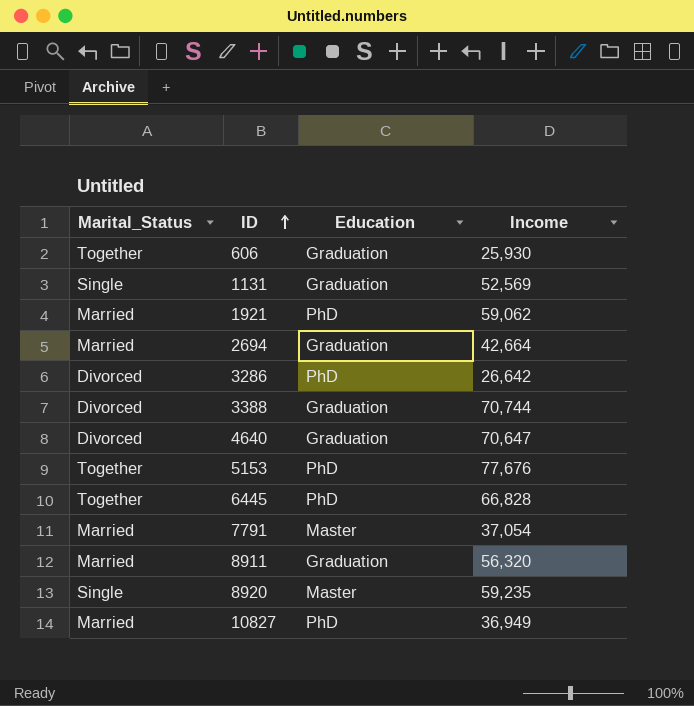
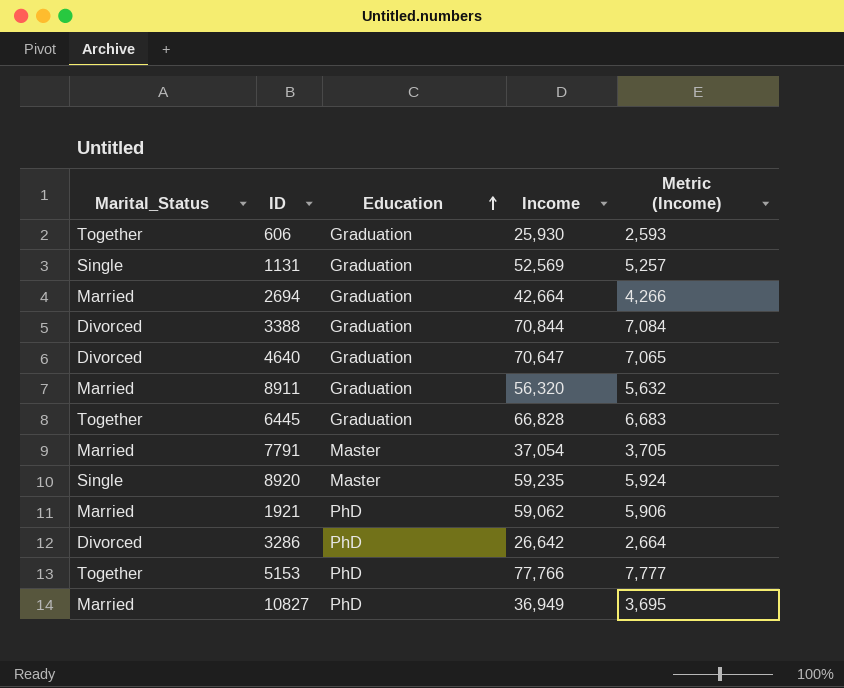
row order: ID ascending -> Education ascending
column Metric (Income) | formula: none -> [Income] * 0.1
3388 | Income: 70,744 -> 70,844
6445 | Education: PhD -> Graduation
5153 | Income: 77,676 -> 77,766

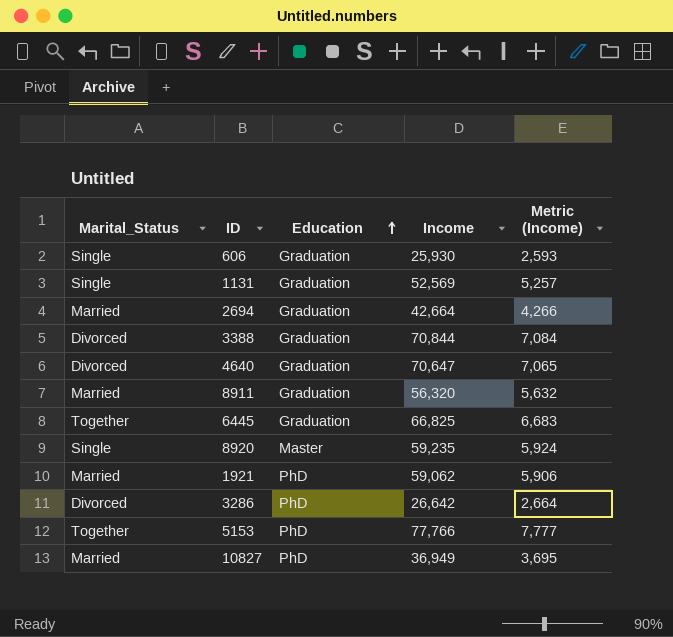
row 7791: Married | Master | 37,054 | 3,705 -> none
606 | Marital_Status: Together -> Single
6445 | Income: 66,828 -> 66,825

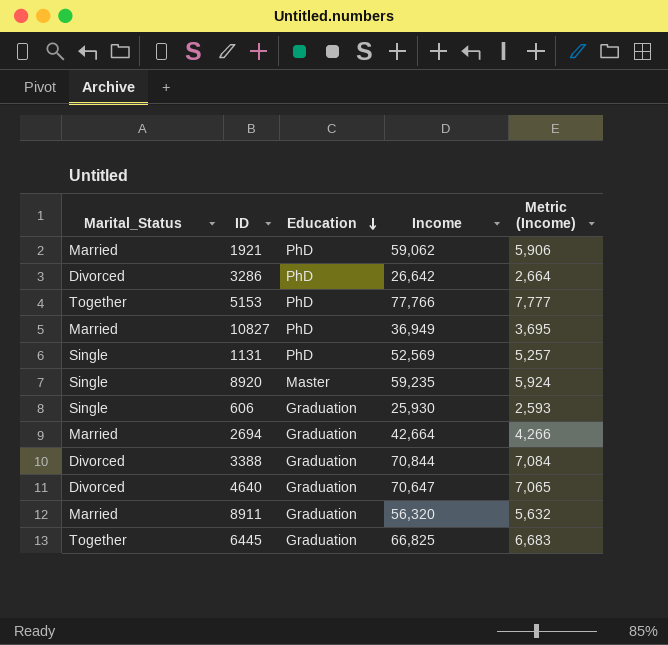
row order: Education ascending -> Education descending
1131 | Education: Graduation -> PhD

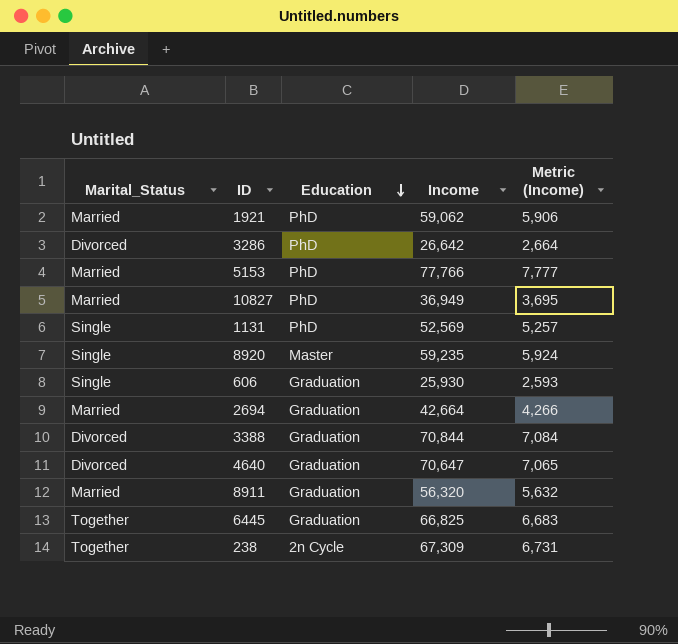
5153 | Marital_Status: Together -> Married
row 238: none -> Together | 2n Cycle | 67,309 | 6,731

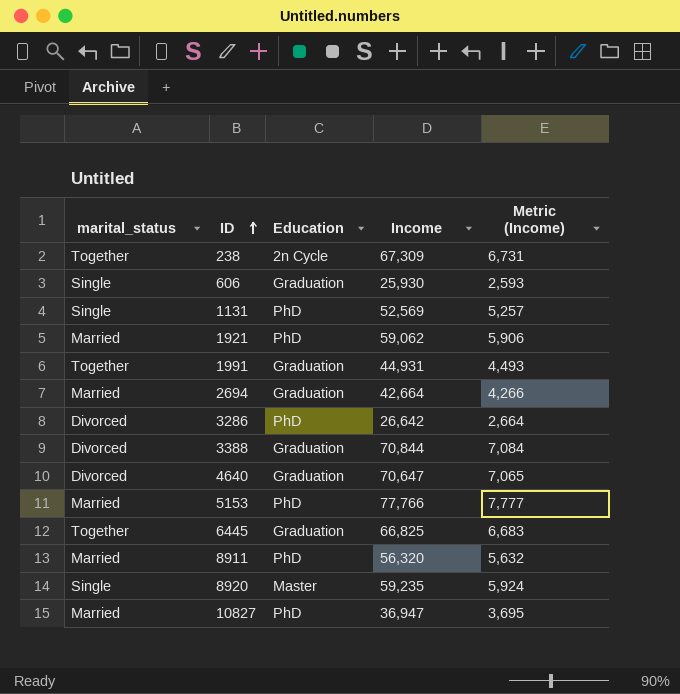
row order: Education descending -> ID ascending
column name: Marital_Status -> marital_status
row 1991: none -> Together | Graduation | 44,931 | 4,493
8911 | Education: Graduation -> PhD
10827 | Income: 36,949 -> 36,947

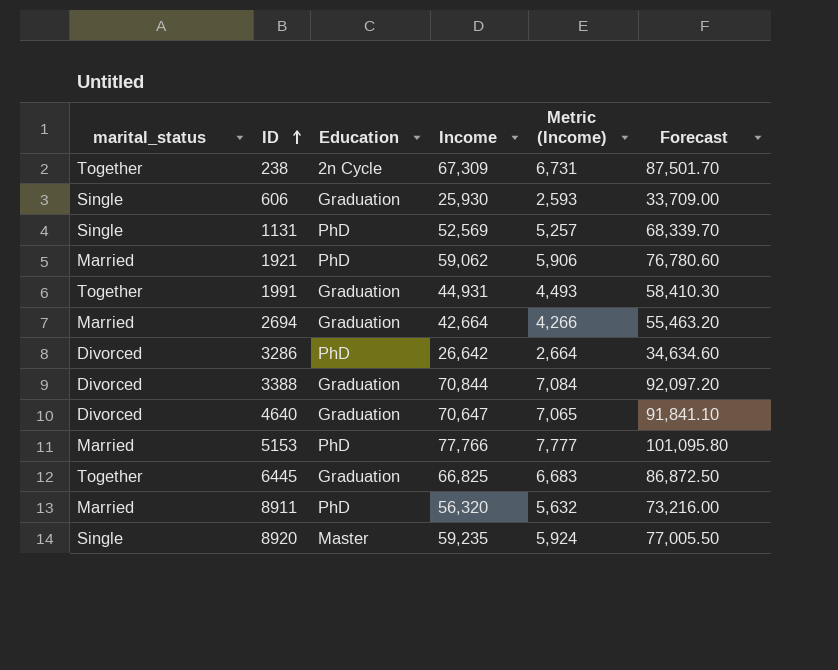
column Forecast | formula: none -> [Income] * 1.3
row 10827: Married | PhD | 36,947 | 3,695 -> none

